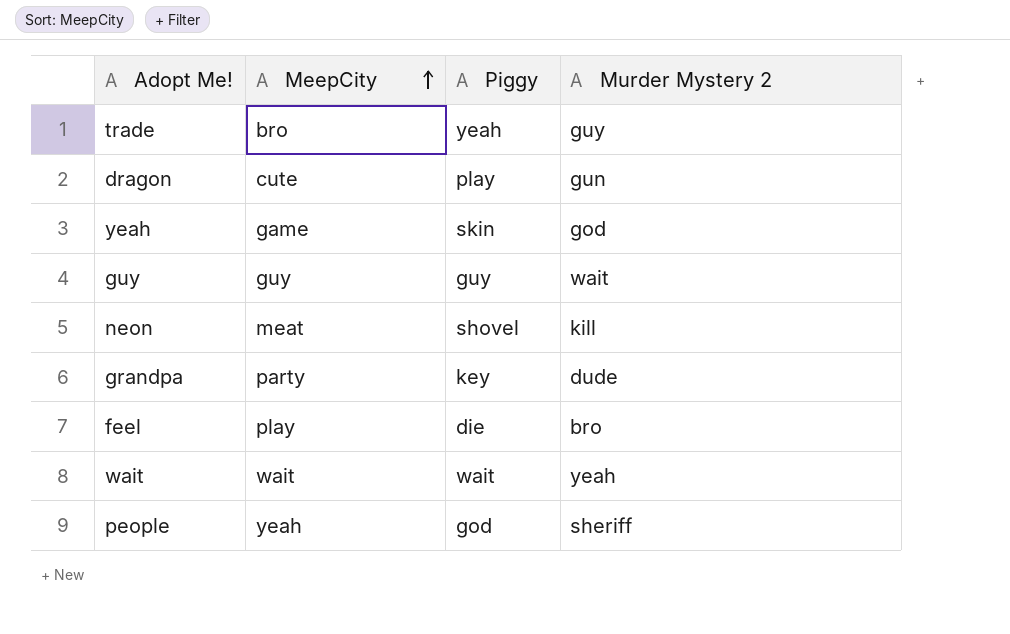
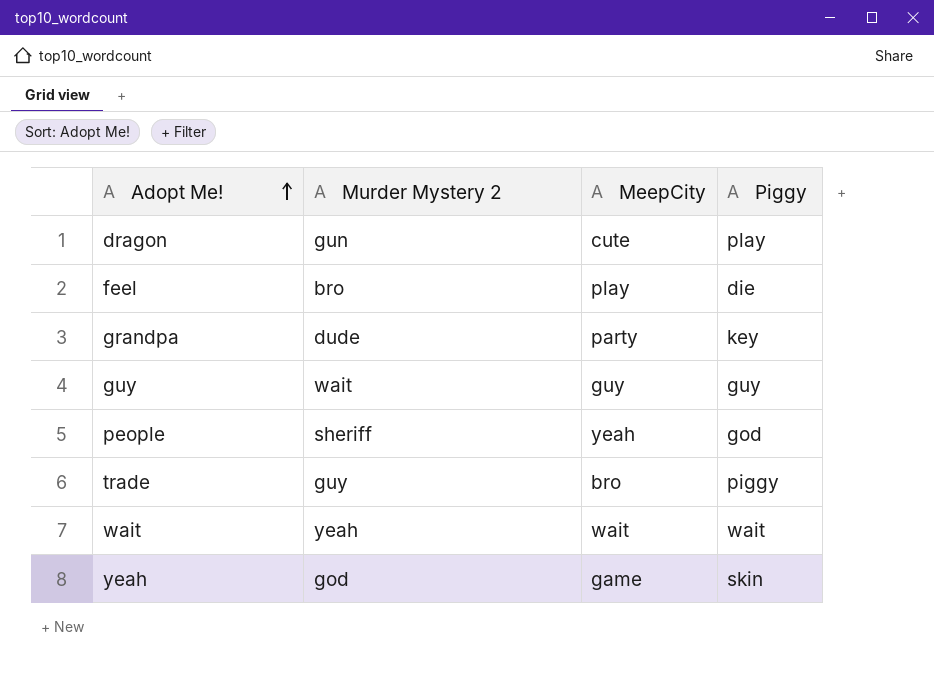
row order: MeepCity ascending -> Adopt Me! ascending
column Murder Mystery 2 | position: 4 -> 2
row neon: meat | shovel | kill -> none
trade | Piggy: yeah -> piggy

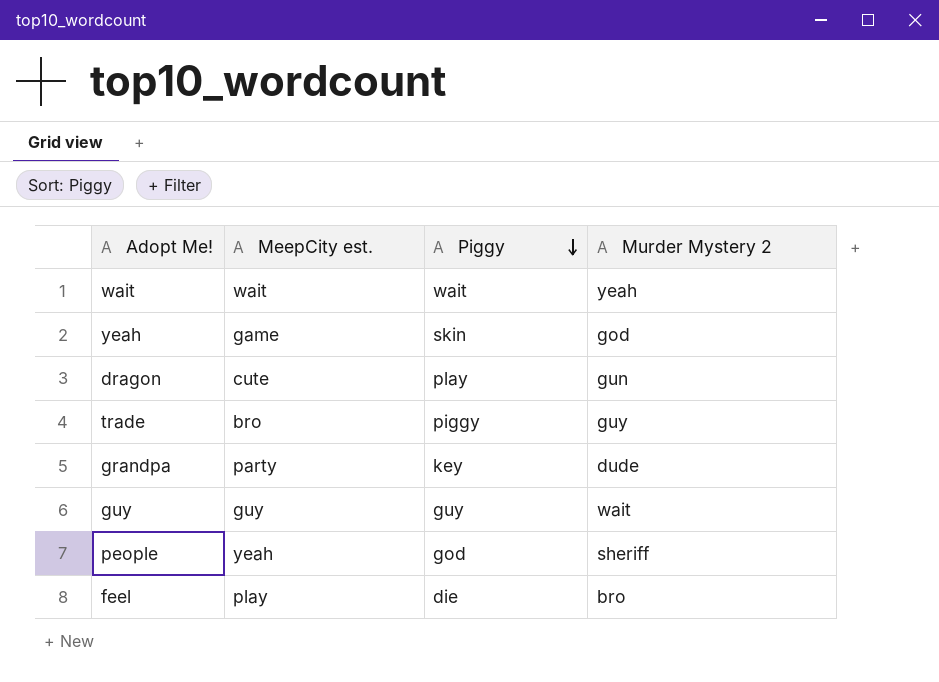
row order: Adopt Me! ascending -> Piggy descending
column name: MeepCity -> MeepCity est.
column Murder Mystery 2 | position: 2 -> 4

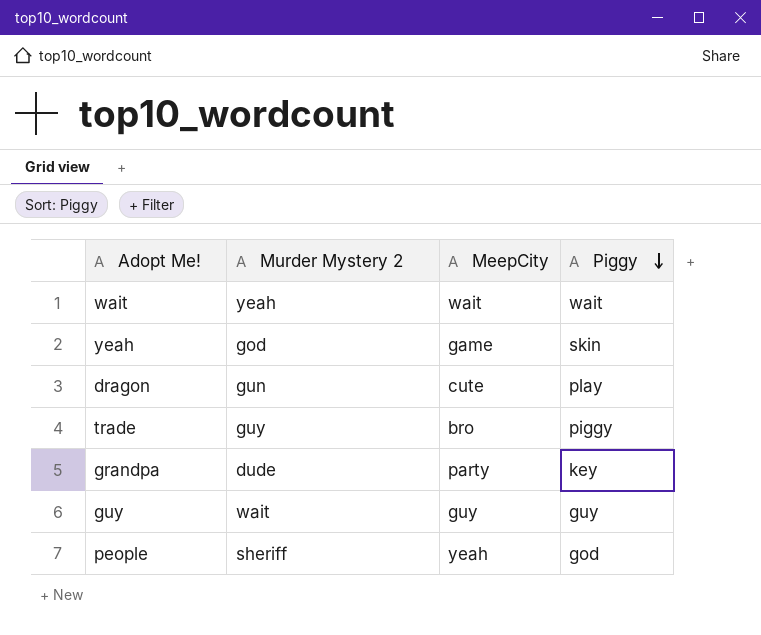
column Murder Mystery 2 | position: 4 -> 2
column name: MeepCity est. -> MeepCity
row feel: play | die | bro -> none

